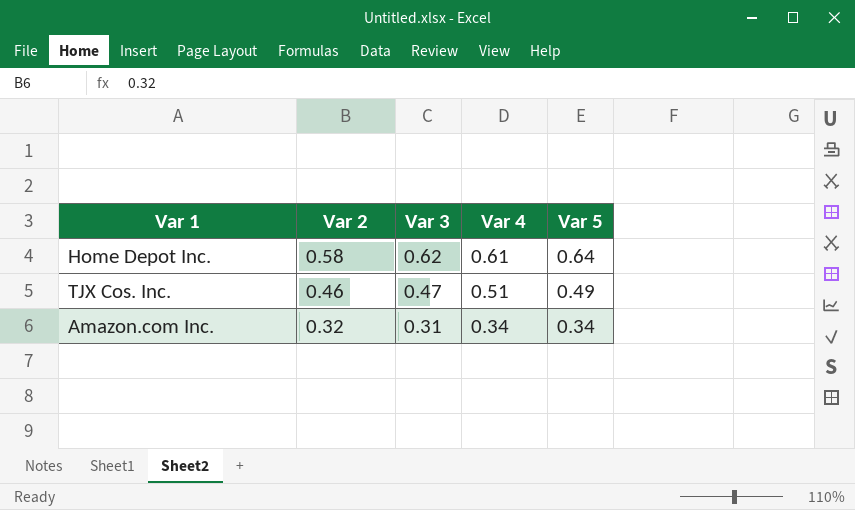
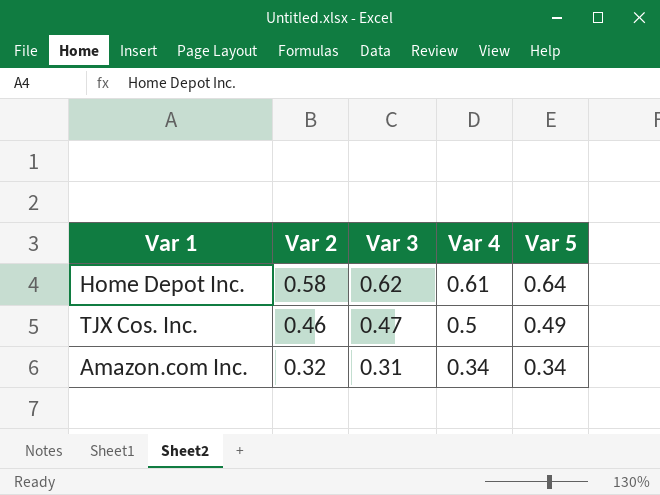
TJX Cos. Inc. | Var 4: 0.51 -> 0.5

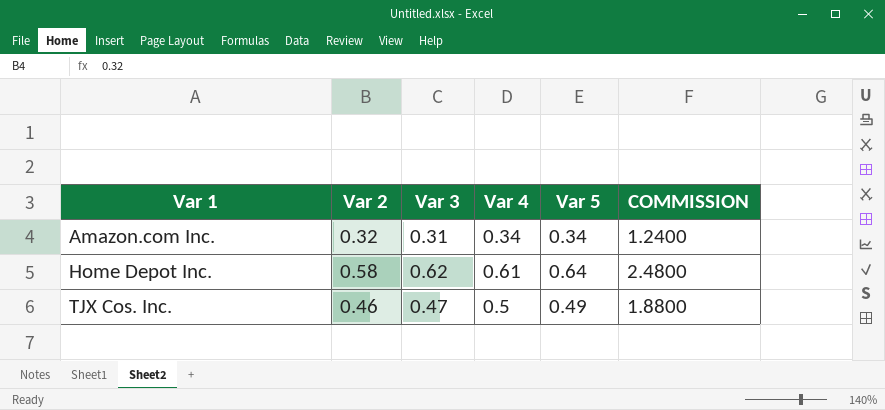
row order: Var 2 descending -> Var 1 ascending
column COMMISSION | formula: none -> [Var 3] * 4

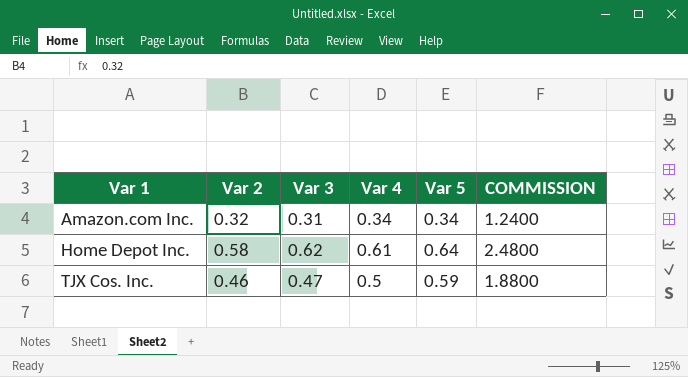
TJX Cos. Inc. | Var 5: 0.49 -> 0.59

